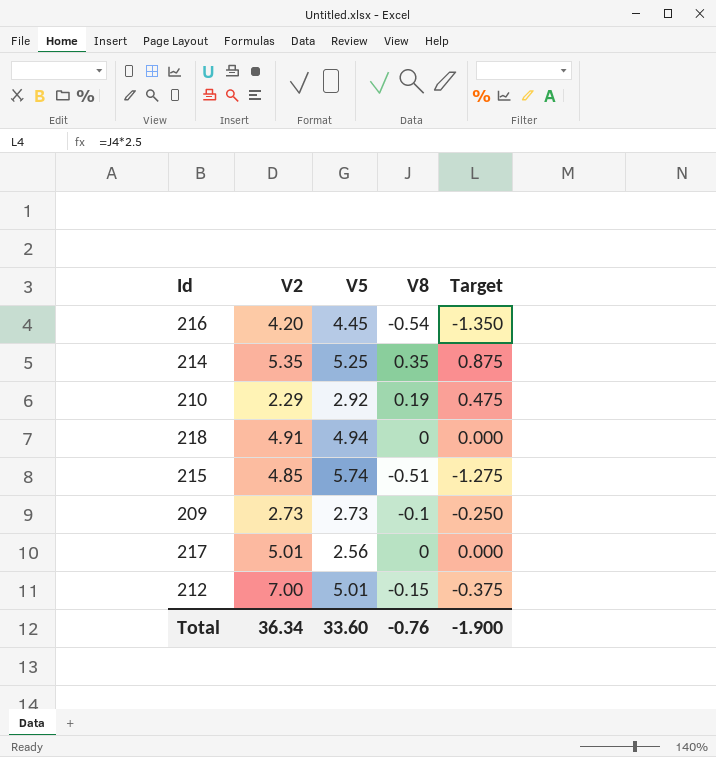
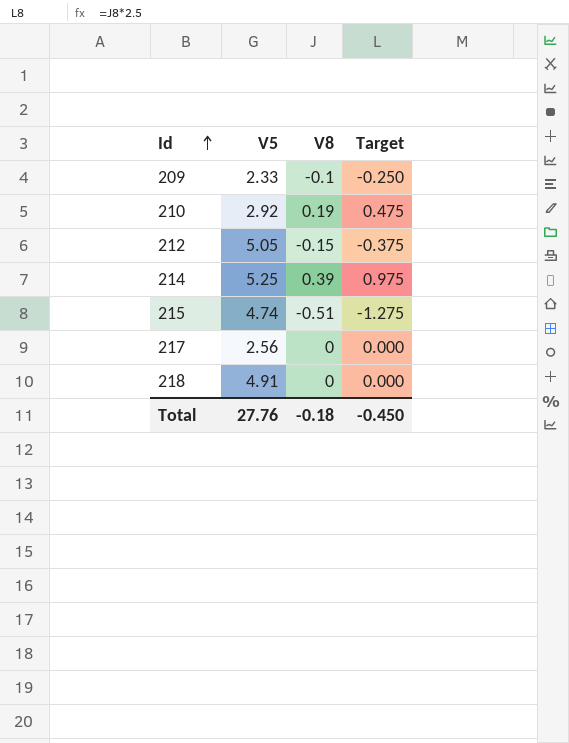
row order: none -> Id ascending
column V2 | position: 2 -> none
row 216: 4.20 | 4.45 | -0.54 | -1.350 -> none
209 | V5: 2.73 -> 2.33
212 | V5: 5.01 -> 5.05
214 | V8: 0.35 -> 0.39
214 | Target: 0.875 -> 0.975
215 | V5: 5.74 -> 4.74
218 | V5: 4.94 -> 4.91
Total | V5: 33.60 -> 27.76
Total | V8: -0.76 -> -0.18
Total | Target: -1.900 -> -0.450

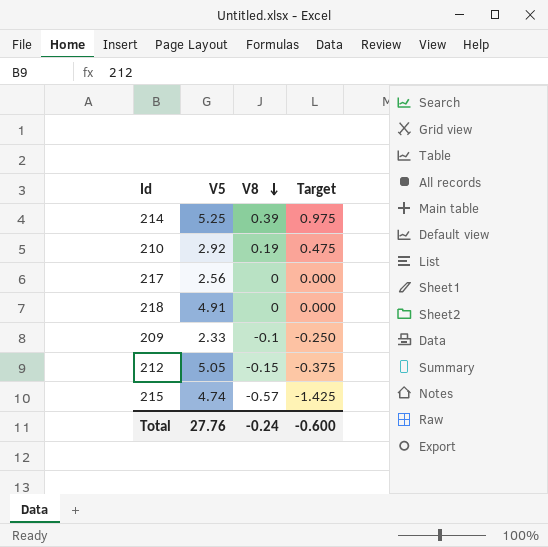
row order: Id ascending -> V8 descending
215 | V8: -0.51 -> -0.57
215 | Target: -1.275 -> -1.425
Total | V8: -0.18 -> -0.24
Total | Target: -0.450 -> -0.600

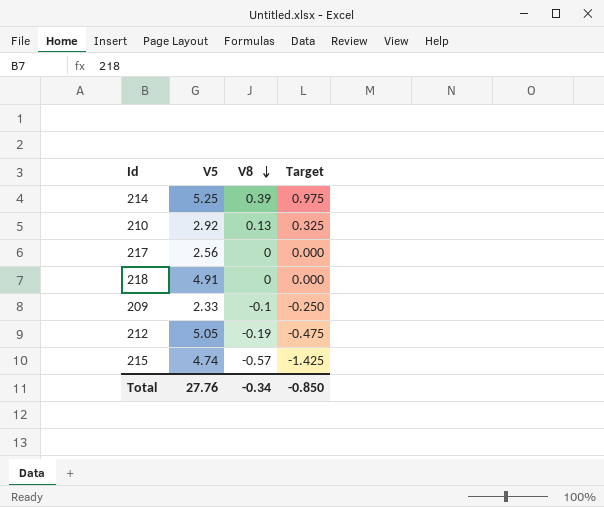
210 | V8: 0.19 -> 0.13
210 | Target: 0.475 -> 0.325
212 | V8: -0.15 -> -0.19
212 | Target: -0.375 -> -0.475
Total | V8: -0.24 -> -0.34
Total | Target: -0.600 -> -0.850

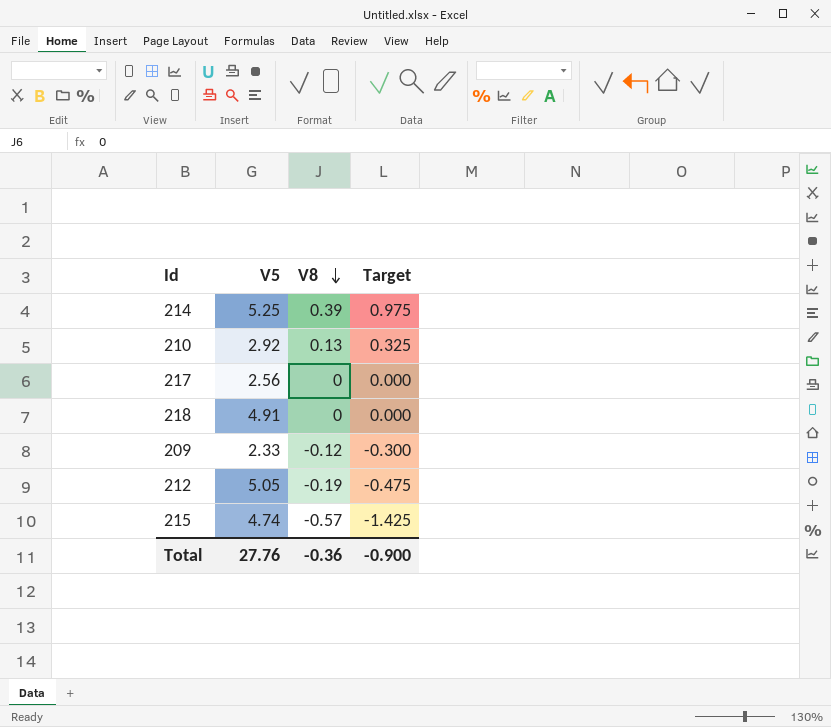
209 | V8: -0.1 -> -0.12
209 | Target: -0.250 -> -0.300
Total | V8: -0.34 -> -0.36
Total | Target: -0.850 -> -0.900

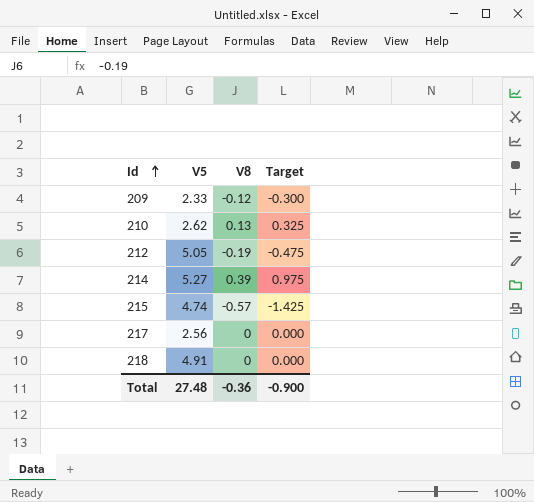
row order: V8 descending -> Id ascending
210 | V5: 2.92 -> 2.62
214 | V5: 5.25 -> 5.27
Total | V5: 27.76 -> 27.48

